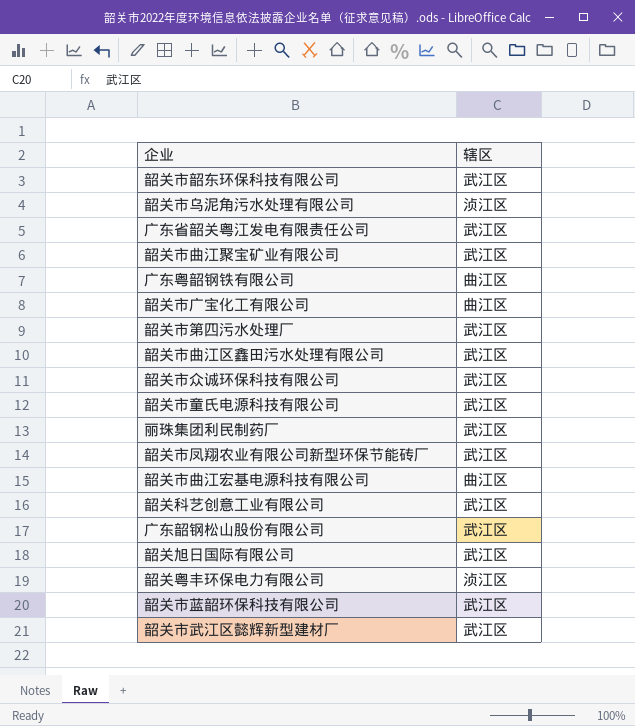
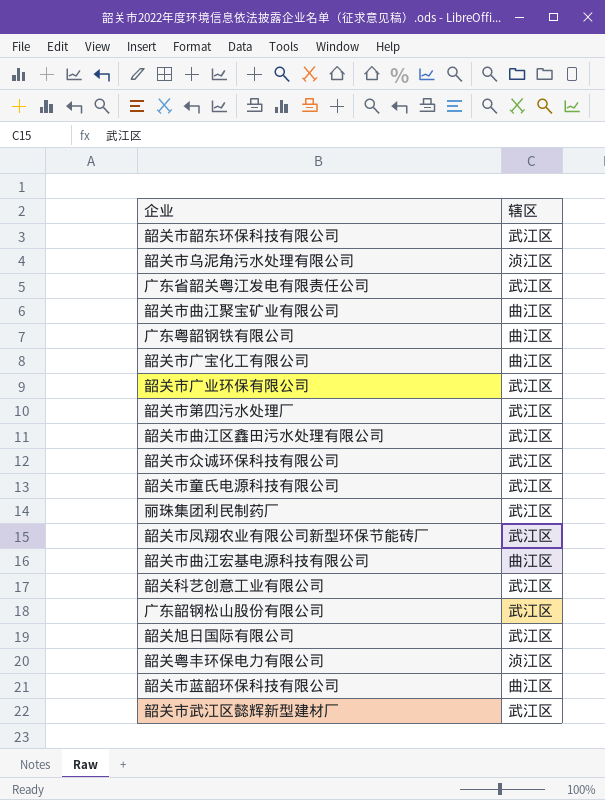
韶关市曲江聚宝矿业有限公司 | 辖区: 武江区 -> 曲江区
row 韶关市广业环保有限公司: none -> 武江区
韶关市蓝韶环保科技有限公司 | 辖区: 武江区 -> 曲江区

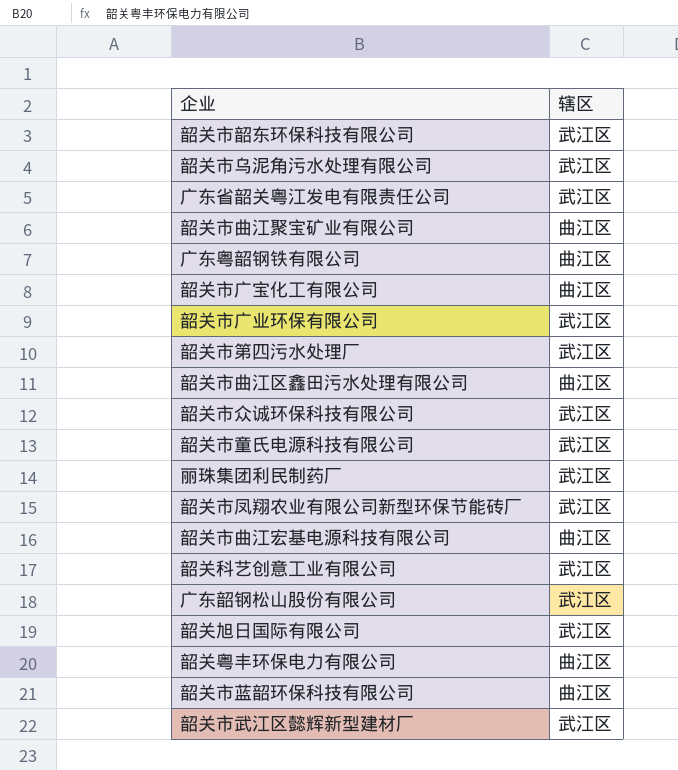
韶关市乌泥角污水处理有限公司 | 辖区: 浈江区 -> 武江区
韶关市曲江区鑫田污水处理有限公司 | 辖区: 武江区 -> 曲江区
韶关粤丰环保电力有限公司 | 辖区: 浈江区 -> 曲江区

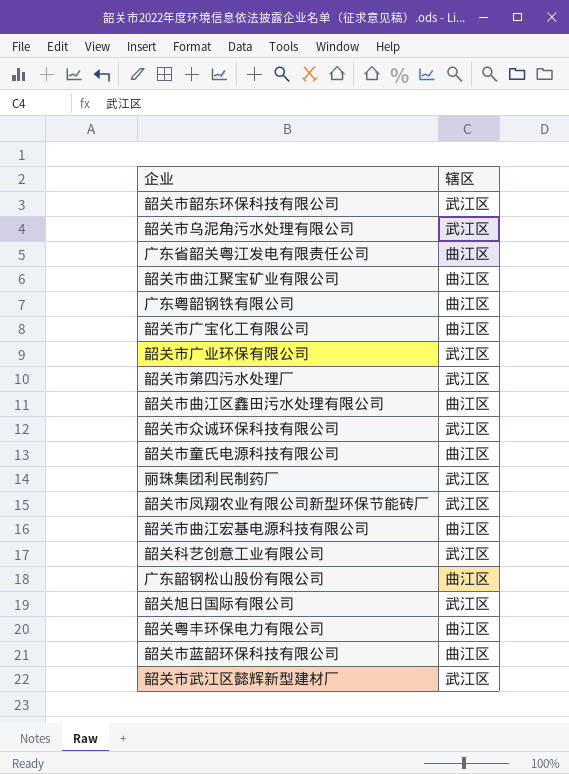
广东省韶关粤江发电有限责任公司 | 辖区: 武江区 -> 曲江区
韶关市童氏电源科技有限公司 | 辖区: 武江区 -> 曲江区
广东韶钢松山股份有限公司 | 辖区: 武江区 -> 曲江区

